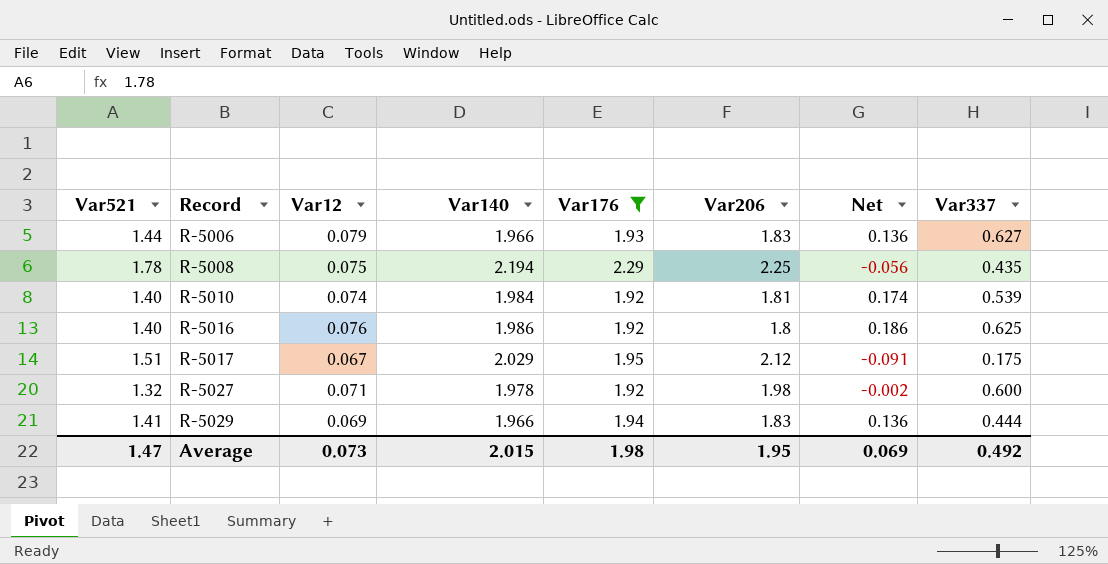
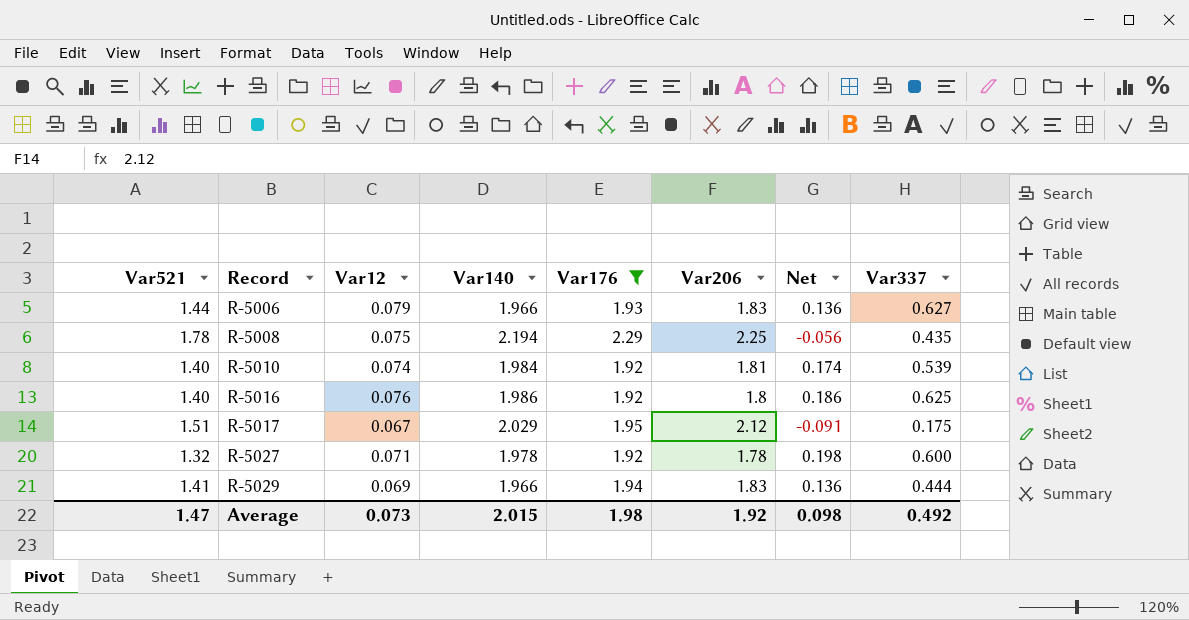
R-5027 | Var206: 1.98 -> 1.78
R-5027 | Net: -0.002 -> 0.198
Average | Var206: 1.95 -> 1.92
Average | Net: 0.069 -> 0.098

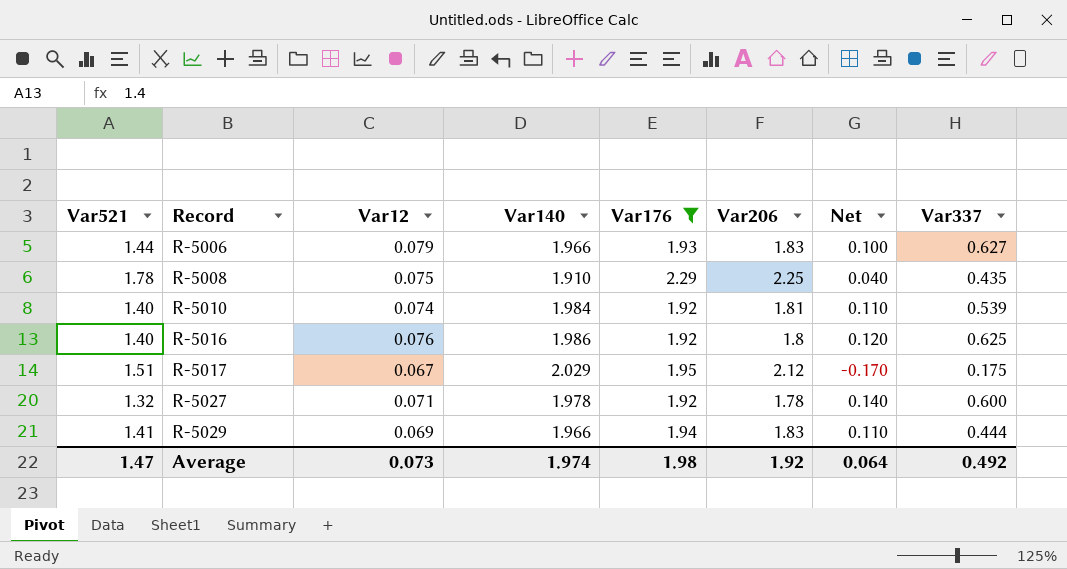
column Net | formula: [Var140] - [Var206] -> [Var176] - [Var206]
R-5008 | Var140: 2.194 -> 1.910
Average | Var140: 2.015 -> 1.974
Average | Net: 0.098 -> 0.064

